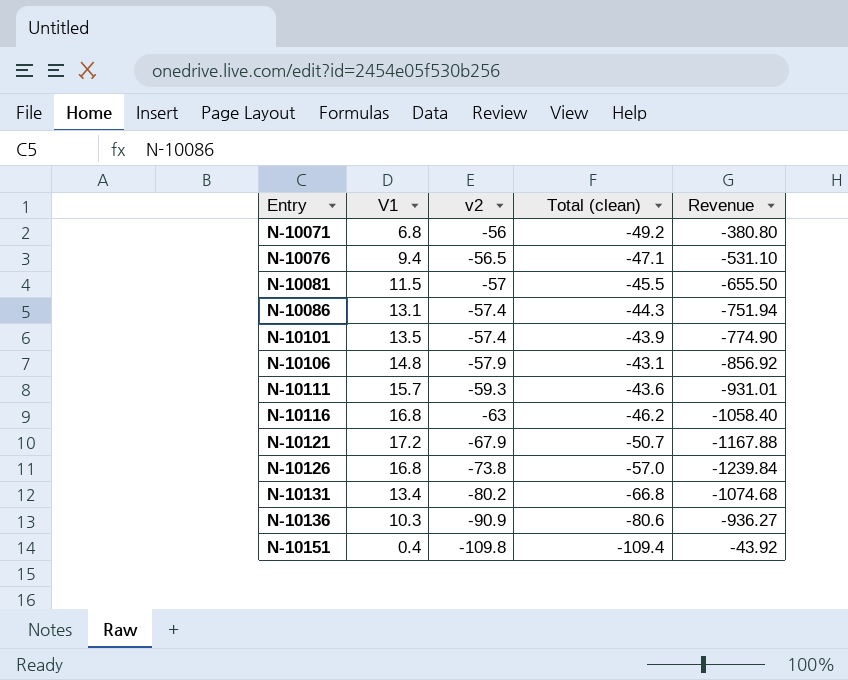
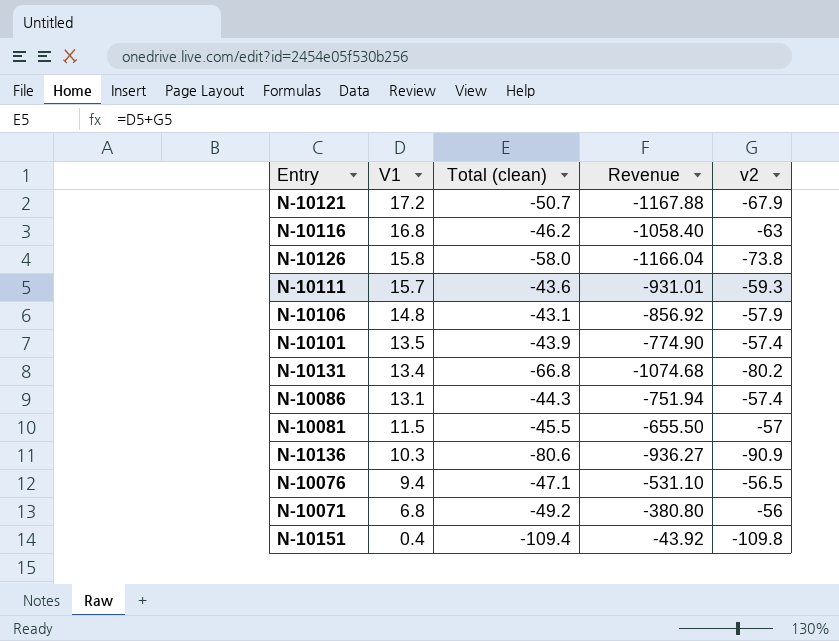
row order: Entry ascending -> V1 descending
column v2 | position: 3 -> 5
N-10126 | V1: 16.8 -> 15.8
N-10126 | Total (clean): -57.0 -> -58.0
N-10126 | Revenue: -1239.84 -> -1166.04

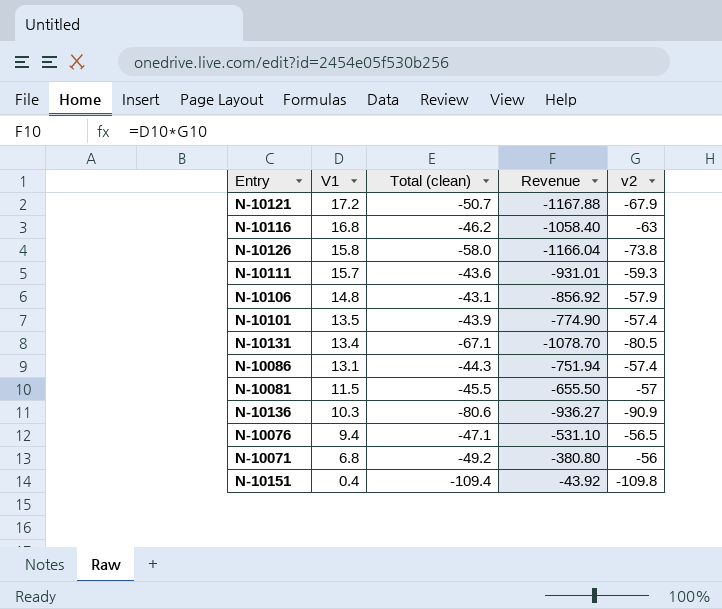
N-10131 | Total (clean): -66.8 -> -67.1
N-10131 | Revenue: -1074.68 -> -1078.70
N-10131 | v2: -80.2 -> -80.5

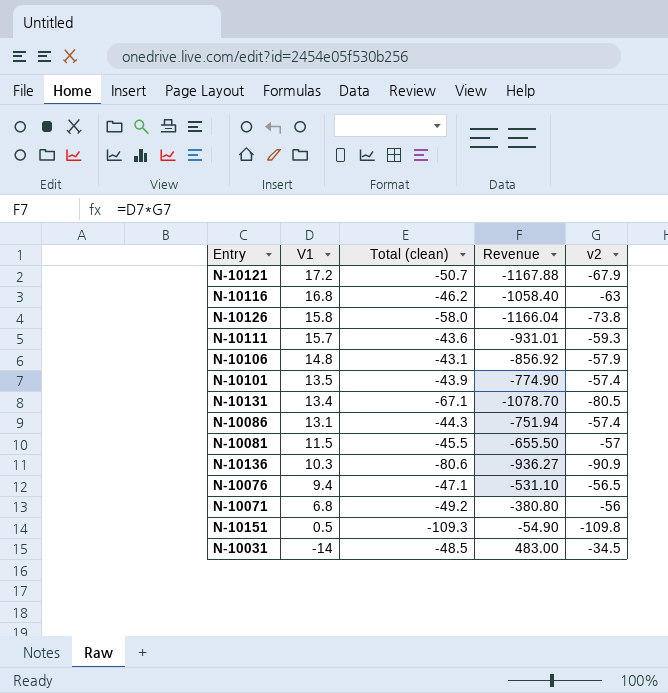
N-10151 | V1: 0.4 -> 0.5
N-10151 | Total (clean): -109.4 -> -109.3
N-10151 | Revenue: -43.92 -> -54.90
row N-10031: none -> -14 | -48.5 | 483.00 | -34.5

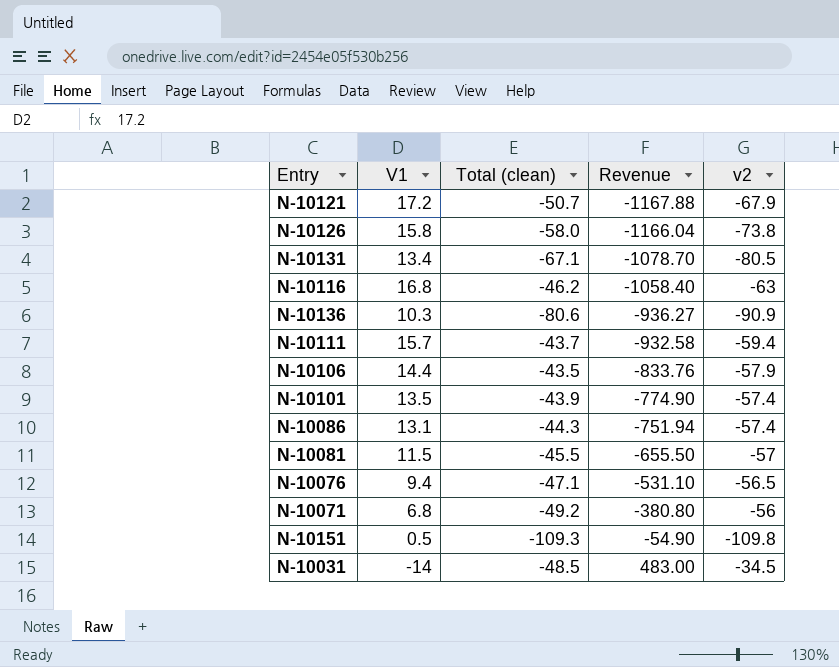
row order: V1 descending -> Revenue ascending
N-10111 | Total (clean): -43.6 -> -43.7
N-10111 | Revenue: -931.01 -> -932.58
N-10111 | v2: -59.3 -> -59.4
N-10106 | V1: 14.8 -> 14.4
N-10106 | Total (clean): -43.1 -> -43.5
N-10106 | Revenue: -856.92 -> -833.76

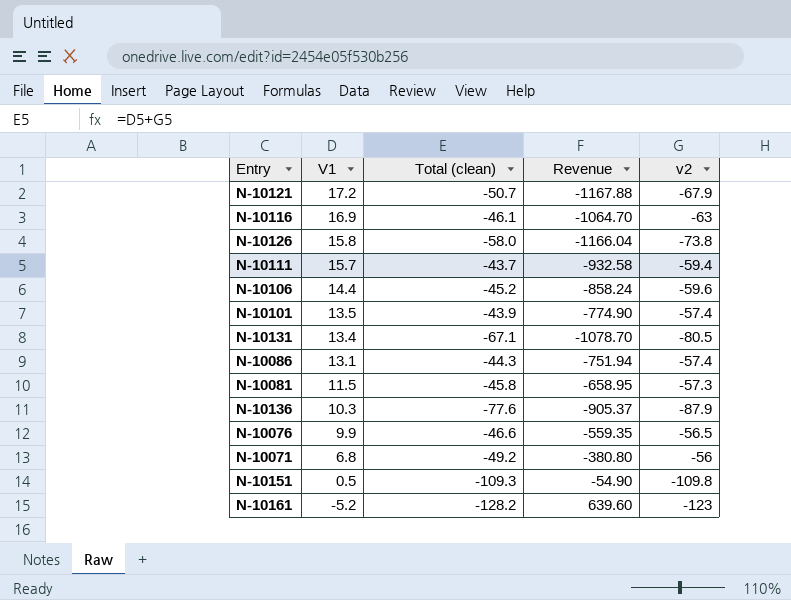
row order: Revenue ascending -> V1 descending
row N-10031: -14 | -48.5 | 483.00 | -34.5 -> none
N-10116 | V1: 16.8 -> 16.9
N-10116 | Total (clean): -46.2 -> -46.1
N-10116 | Revenue: -1058.40 -> -1064.70
N-10106 | Total (clean): -43.5 -> -45.2
N-10106 | Revenue: -833.76 -> -858.24
N-10106 | v2: -57.9 -> -59.6
N-10081 | Total (clean): -45.5 -> -45.8
N-10081 | Revenue: -655.50 -> -658.95
N-10081 | v2: -57 -> -57.3
N-10136 | Total (clean): -80.6 -> -77.6
N-10136 | Revenue: -936.27 -> -905.37
N-10136 | v2: -90.9 -> -87.9
N-10076 | V1: 9.4 -> 9.9
N-10076 | Total (clean): -47.1 -> -46.6
N-10076 | Revenue: -531.10 -> -559.35
row N-10161: none -> -5.2 | -128.2 | 639.60 | -123

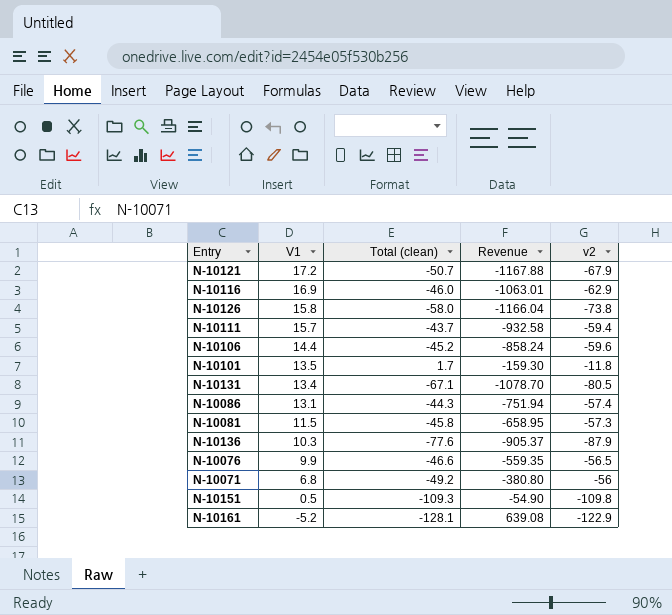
N-10116 | Total (clean): -46.1 -> -46.0
N-10116 | Revenue: -1064.70 -> -1063.01
N-10116 | v2: -63 -> -62.9
N-10101 | Total (clean): -43.9 -> 1.7
N-10101 | Revenue: -774.90 -> -159.30
N-10101 | v2: -57.4 -> -11.8
N-10161 | Total (clean): -128.2 -> -128.1
N-10161 | Revenue: 639.60 -> 639.08
N-10161 | v2: -123 -> -122.9

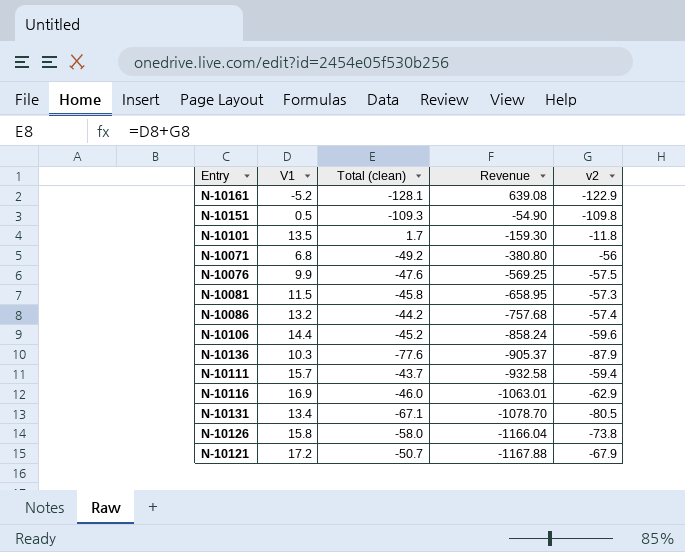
row order: V1 descending -> Revenue descending
N-10076 | Total (clean): -46.6 -> -47.6
N-10076 | Revenue: -559.35 -> -569.25
N-10076 | v2: -56.5 -> -57.5
N-10086 | V1: 13.1 -> 13.2
N-10086 | Total (clean): -44.3 -> -44.2
N-10086 | Revenue: -751.94 -> -757.68

